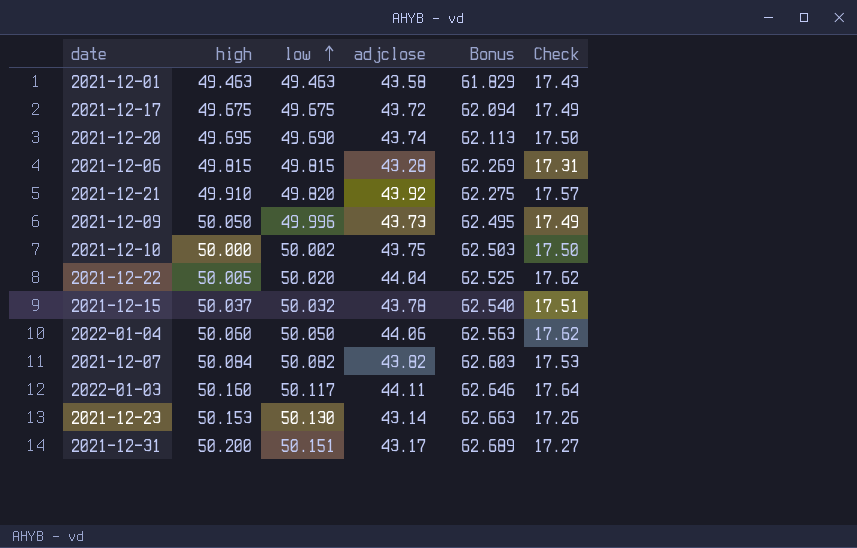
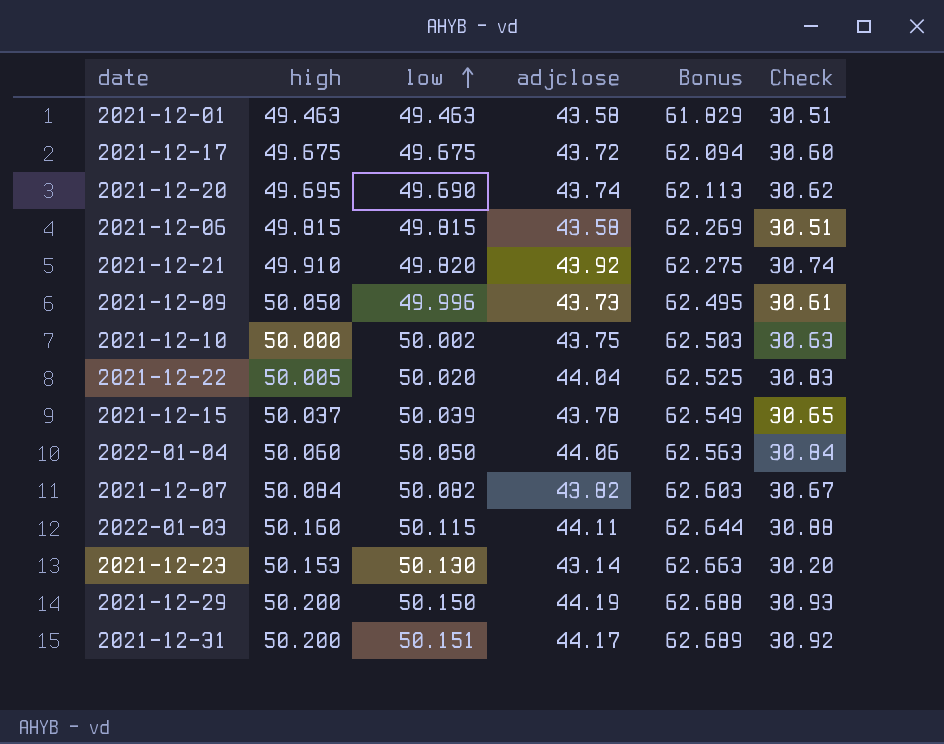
column Check | formula: [adjclose] * 0.4 -> [adjclose] * 0.7
2021-12-06 | adjclose: 43.28 -> 43.58
2021-12-15 | low: 50.032 -> 50.039
2021-12-15 | Bonus: 62.540 -> 62.549
2022-01-03 | low: 50.117 -> 50.115
2022-01-03 | Bonus: 62.646 -> 62.644
row 2021-12-29: none -> 50.200 | 50.150 | 44.19 | 62.688 | 30.93
2021-12-31 | adjclose: 43.17 -> 44.17

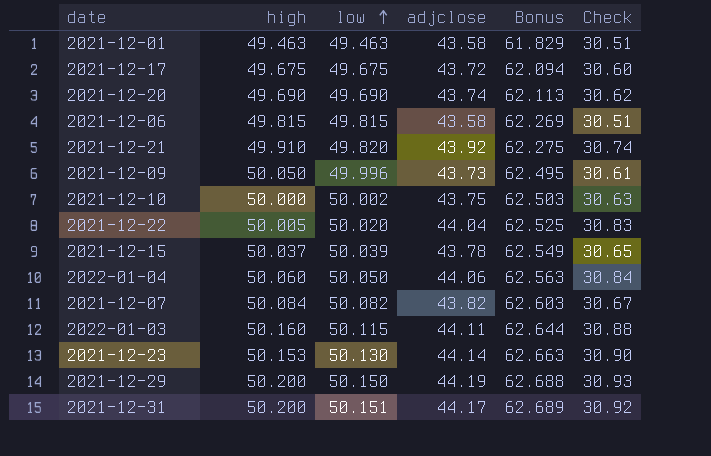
2021-12-20 | high: 49.695 -> 49.690
2021-12-23 | adjclose: 43.14 -> 44.14
2021-12-23 | Check: 30.20 -> 30.90

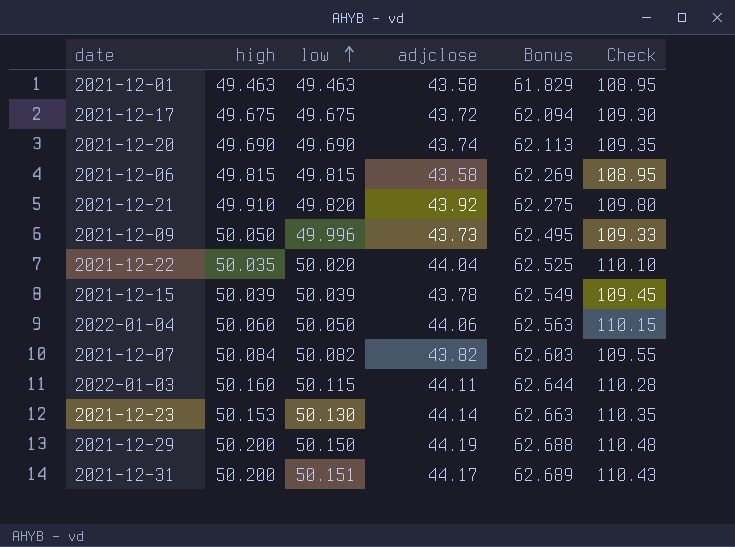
column Check | formula: [adjclose] * 0.7 -> [adjclose] * 2.5
row 2021-12-10: 50.000 | 50.002 | 43.75 | 62.503 | 30.63 -> none
2021-12-22 | high: 50.005 -> 50.035
2021-12-15 | high: 50.037 -> 50.039

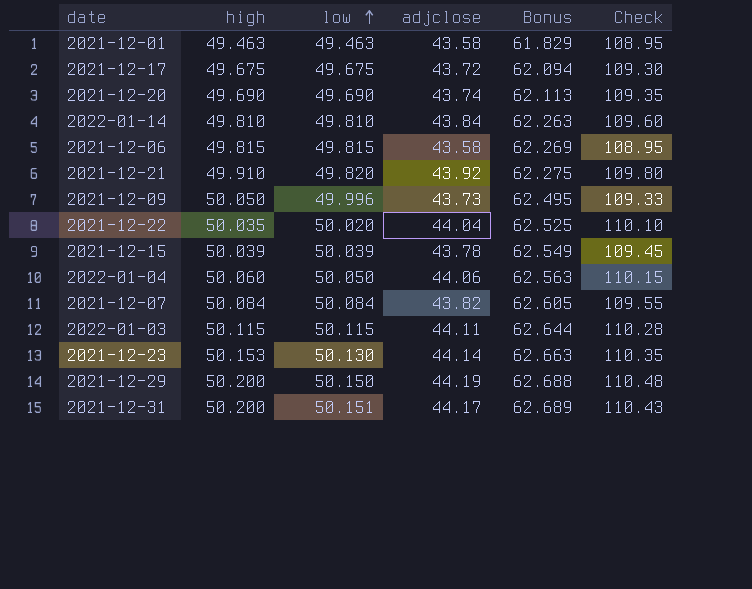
row 2022-01-14: none -> 49.810 | 49.810 | 43.84 | 62.263 | 109.60
2021-12-07 | low: 50.082 -> 50.084
2021-12-07 | Bonus: 62.603 -> 62.605
2022-01-03 | high: 50.160 -> 50.115

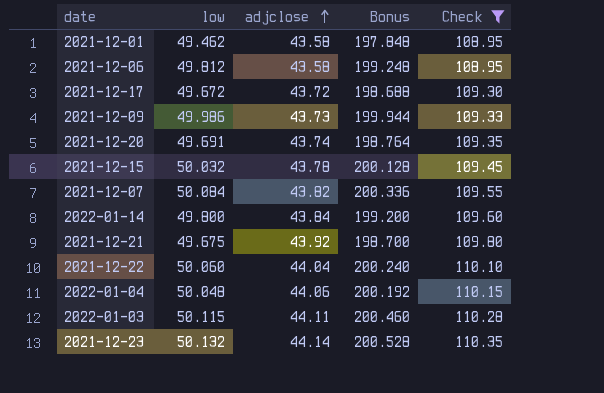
filter: none -> Check <= 110.35
row order: low ascending -> adjclose ascending
column high | position: 2 -> none
column Bonus | formula: [low] * 1.25 -> [low] * 4
2021-12-01 | low: 49.463 -> 49.462
2021-12-06 | low: 49.815 -> 49.812
2021-12-17 | low: 49.675 -> 49.672
2021-12-09 | low: 49.996 -> 49.986
2021-12-20 | low: 49.690 -> 49.691
2021-12-15 | low: 50.039 -> 50.032
2022-01-14 | low: 49.810 -> 49.800
2021-12-21 | low: 49.820 -> 49.675
2021-12-22 | low: 50.020 -> 50.060
2022-01-04 | low: 50.050 -> 50.048
2021-12-23 | low: 50.130 -> 50.132

